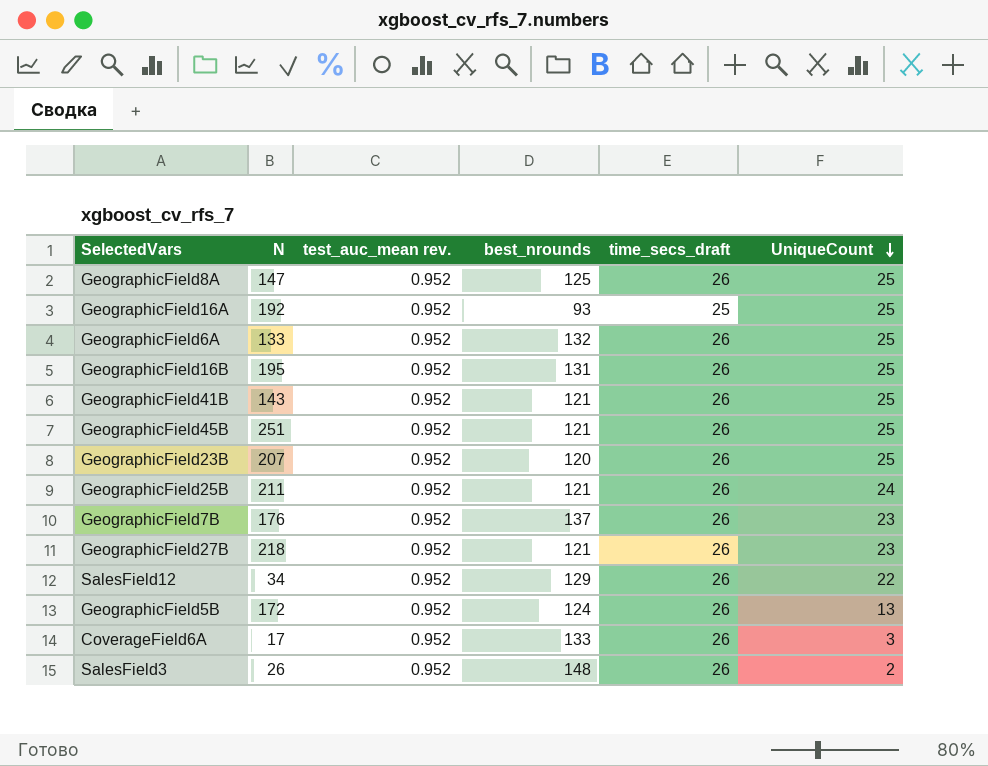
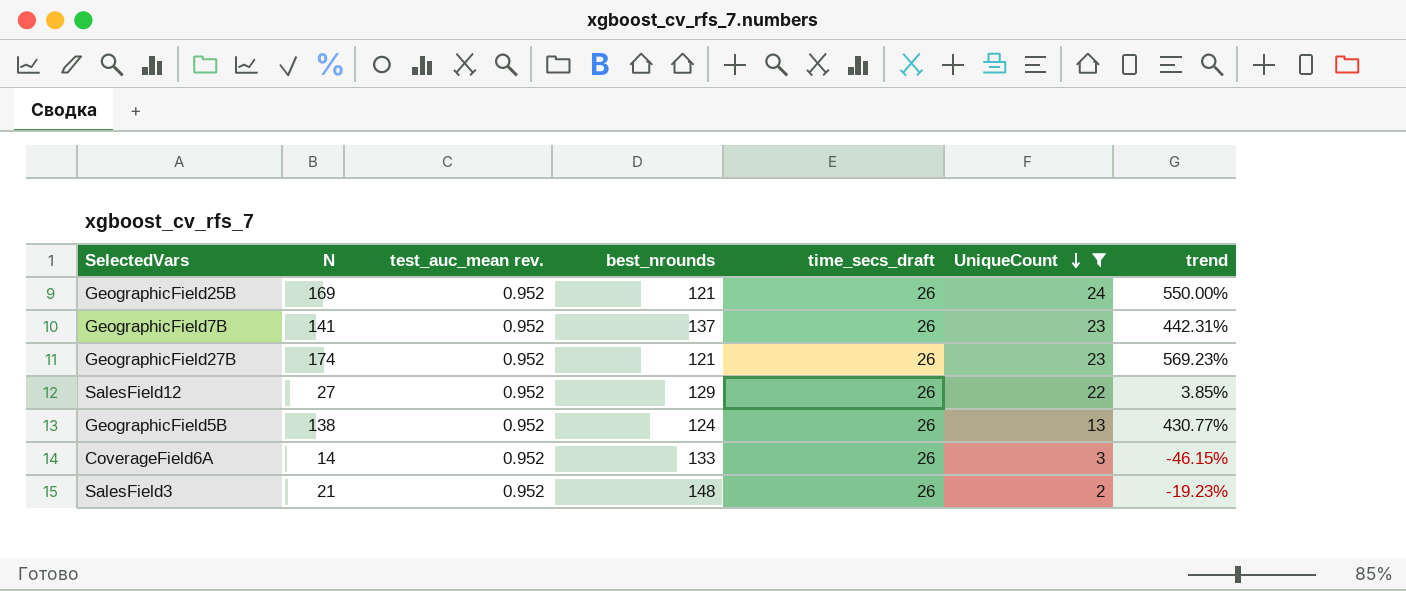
filter: none -> UniqueCount != 25
column trend | formula: none -> ([N] - [time_secs_draft]) / [time_secs_draft]
GeographicField25B | N: 211 -> 169
GeographicField7B | N: 176 -> 141
GeographicField27B | N: 218 -> 174
SalesField12 | N: 34 -> 27
GeographicField5B | N: 172 -> 138
CoverageField6A | N: 17 -> 14
SalesField3 | N: 26 -> 21

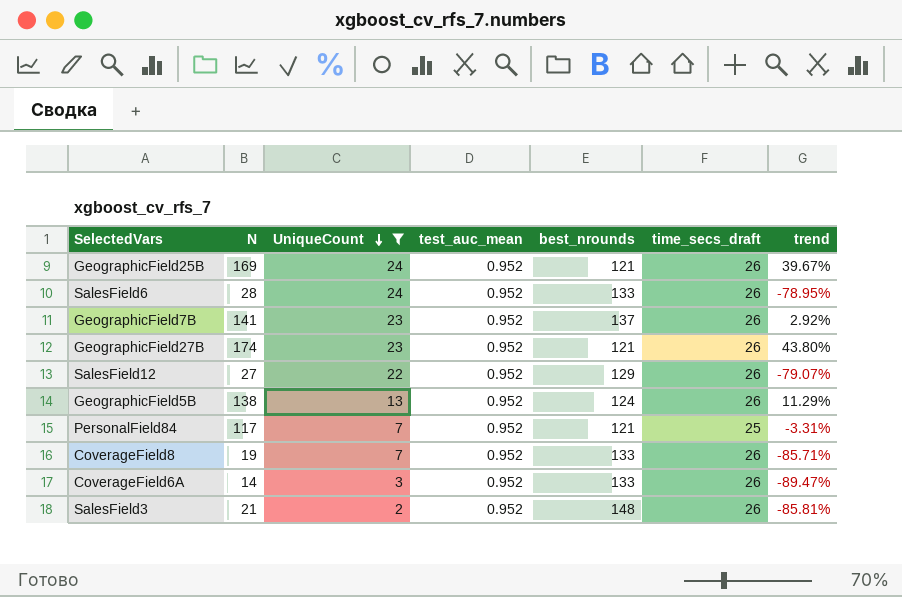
column UniqueCount | position: 6 -> 3
column name: test_auc_mean rev. -> test_auc_mean
column trend | formula: ([N] - [time_secs_draft]) / [time_secs_draft] -> ([N] - [best_nrounds]) / [best_nrounds]
row SalesField6: none -> 28 | 24 | 0.952 | 133 | 26 | -78.95%
row PersonalField84: none -> 117 | 7 | 0.952 | 121 | 25 | -3.31%
row CoverageField8: none -> 19 | 7 | 0.952 | 133 | 26 | -85.71%

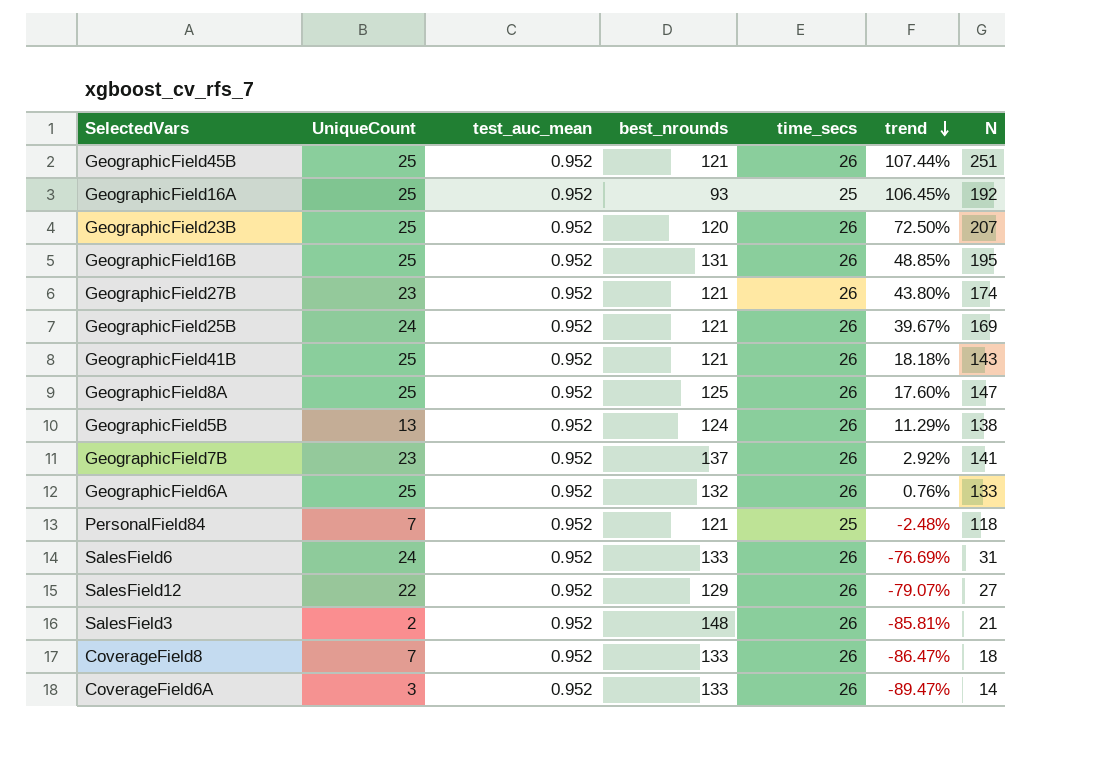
filter: UniqueCount != 25 -> none
row order: UniqueCount descending -> trend descending
column name: time_secs_draft -> time_secs
column N | position: 2 -> 7
PersonalField84 | trend: -3.31% -> -2.48%
PersonalField84 | N: 117 -> 118
SalesField6 | trend: -78.95% -> -76.69%
SalesField6 | N: 28 -> 31
CoverageField8 | trend: -85.71% -> -86.47%
CoverageField8 | N: 19 -> 18

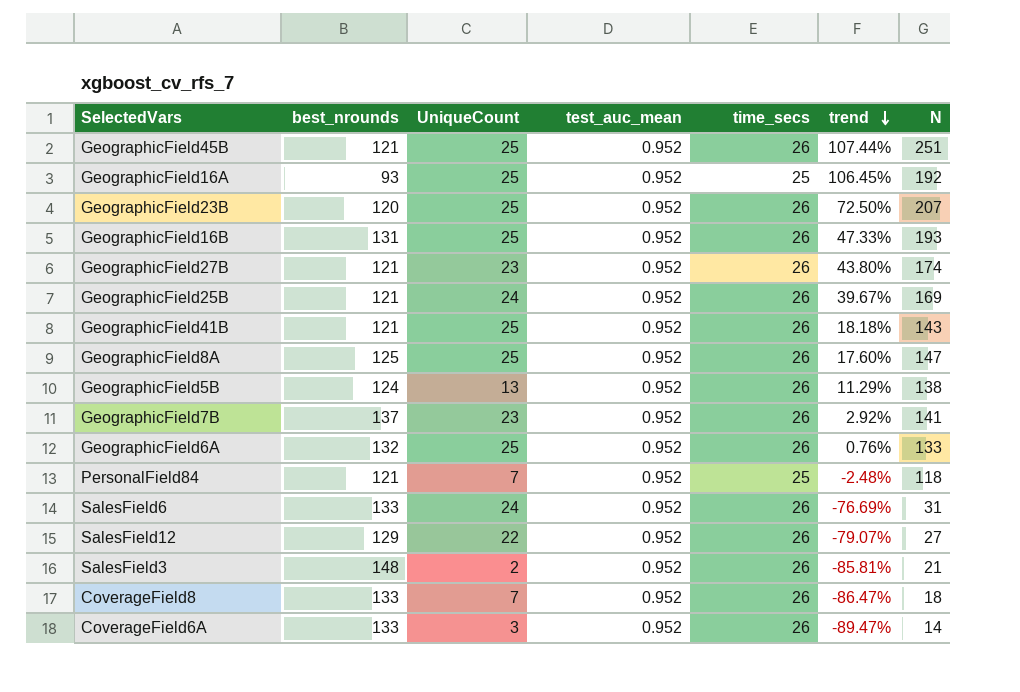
column best_nrounds | position: 4 -> 2
GeographicField16B | trend: 48.85% -> 47.33%
GeographicField16B | N: 195 -> 193

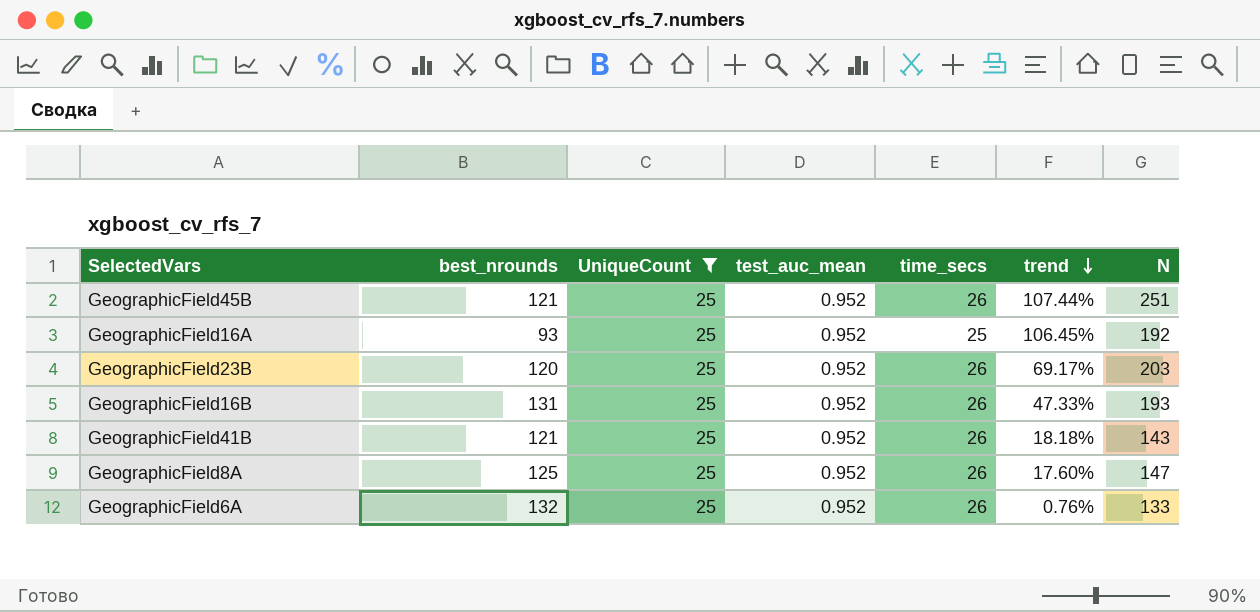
filter: none -> UniqueCount = 25
GeographicField23B | trend: 72.50% -> 69.17%
GeographicField23B | N: 207 -> 203

